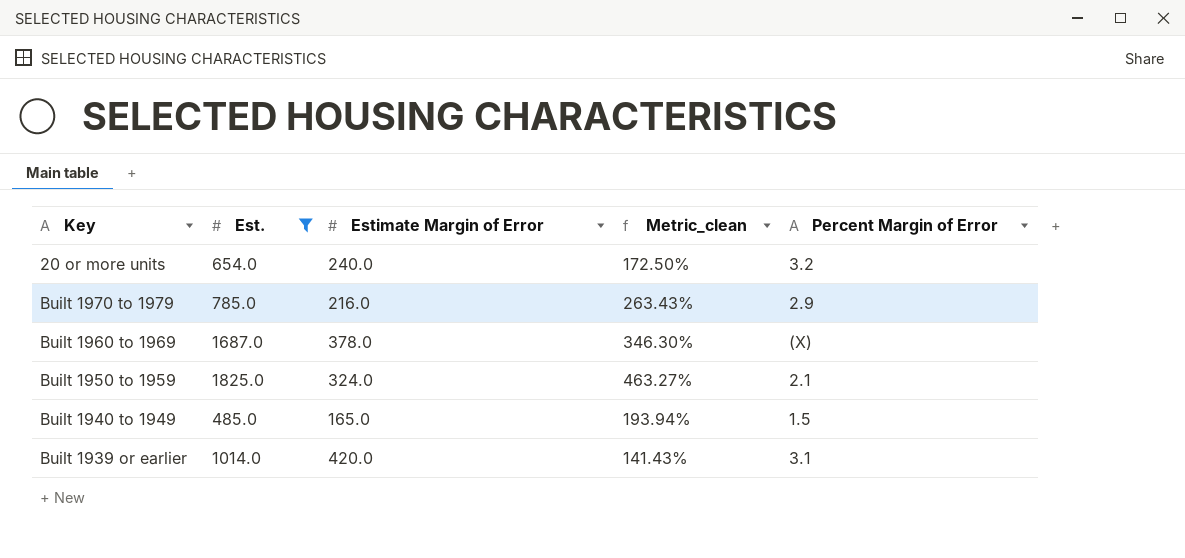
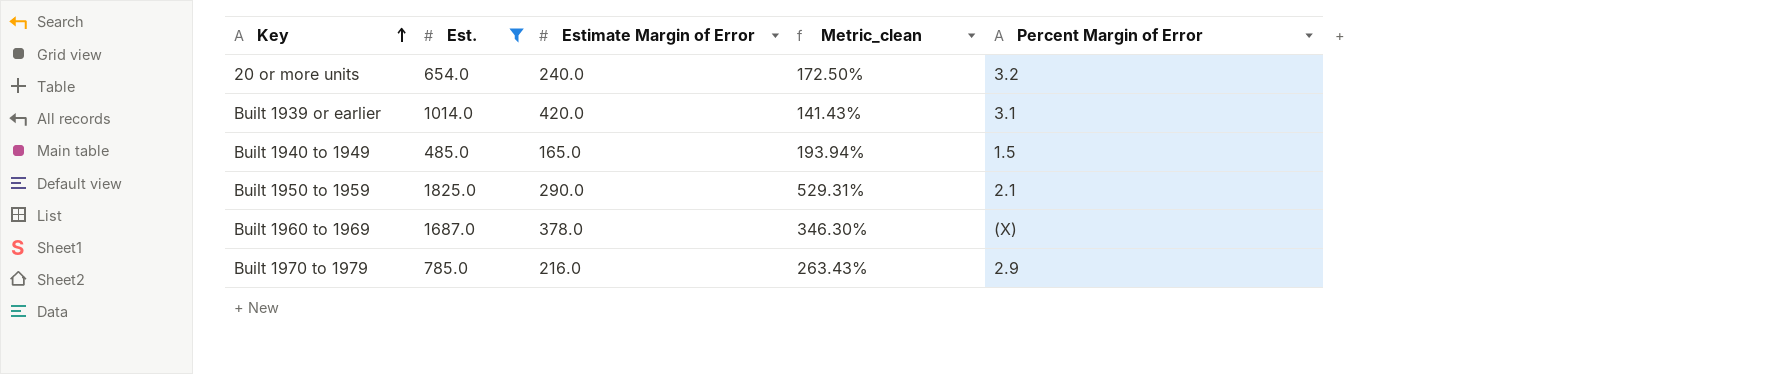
row order: none -> Key ascending
Built 1950 to 1959 | Estimate Margin of Error: 324.0 -> 290.0
Built 1950 to 1959 | Metric_clean: 463.27% -> 529.31%

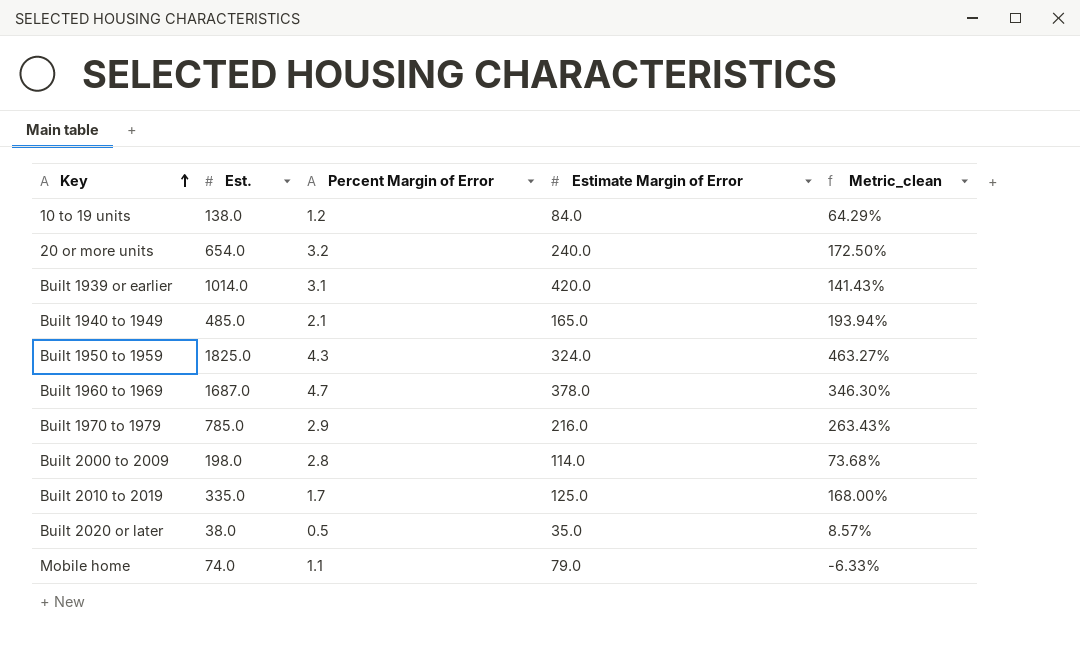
filter: Est. >= 485.0 -> none
column Percent Margin of Error | position: 5 -> 3
Built 1940 to 1949 | Percent Margin of Error: 1.5 -> 2.1
Built 1950 to 1959 | Percent Margin of Error: 2.1 -> 4.3
Built 1950 to 1959 | Estimate Margin of Error: 290.0 -> 324.0
Built 1950 to 1959 | Metric_clean: 529.31% -> 463.27%
Built 1960 to 1969 | Percent Margin of Error: (X) -> 4.7

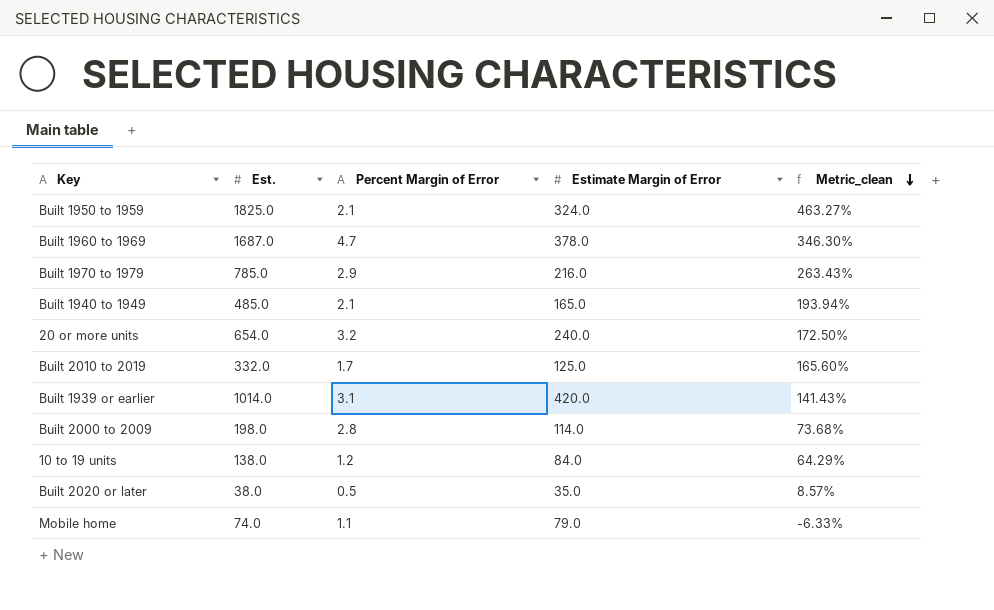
row order: Key ascending -> Metric_clean descending
Built 1950 to 1959 | Percent Margin of Error: 4.3 -> 2.1
Built 2010 to 2019 | Est.: 335.0 -> 332.0
Built 2010 to 2019 | Metric_clean: 168.00% -> 165.60%

